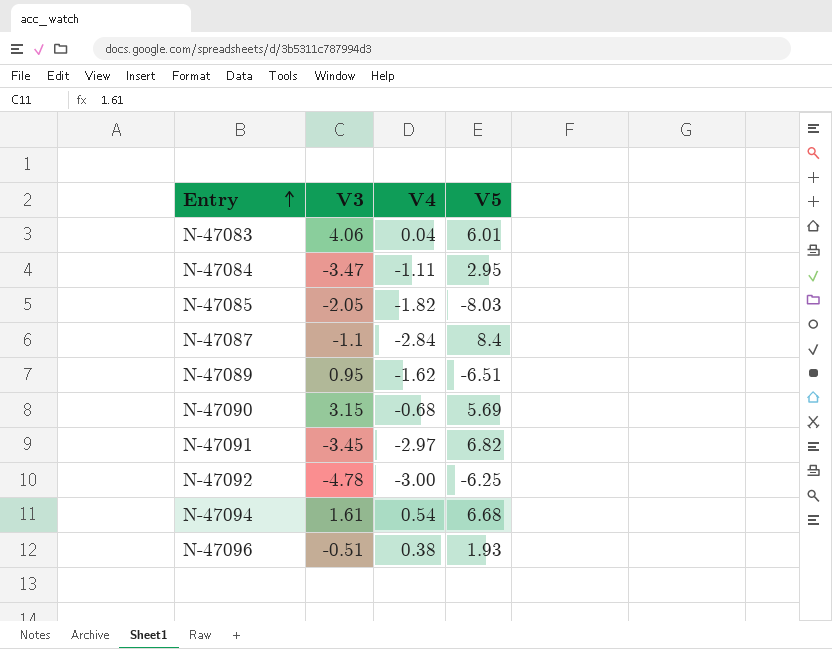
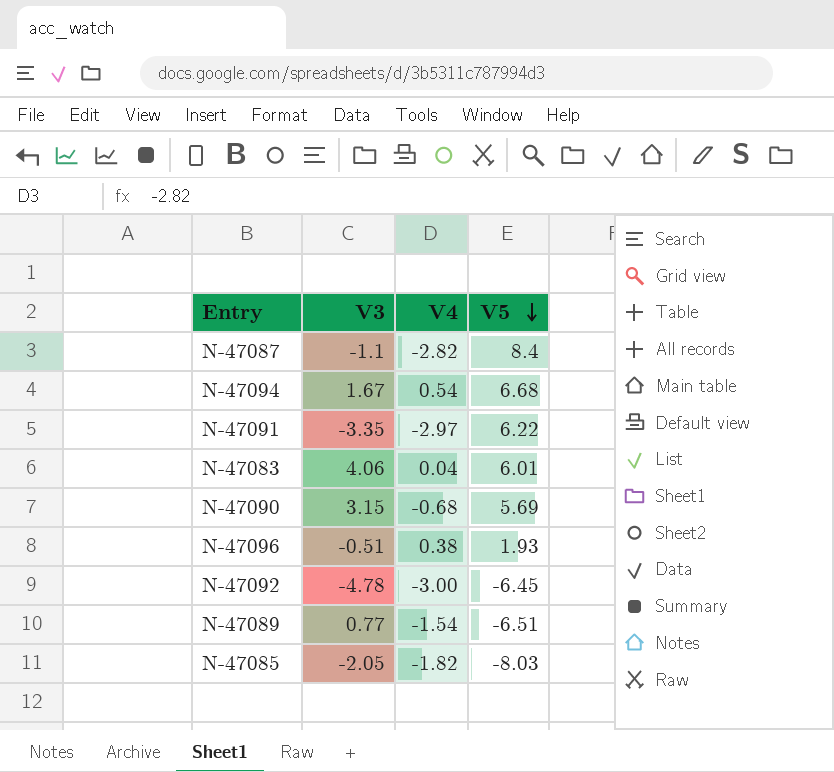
row order: Entry ascending -> V5 descending
row N-47084: -3.47 | -1.11 | 2.95 -> none
N-47087 | V4: -2.84 -> -2.82
N-47094 | V3: 1.61 -> 1.67
N-47091 | V3: -3.45 -> -3.35
N-47091 | V5: 6.82 -> 6.22
N-47092 | V5: -6.25 -> -6.45
N-47089 | V3: 0.95 -> 0.77
N-47089 | V4: -1.62 -> -1.54

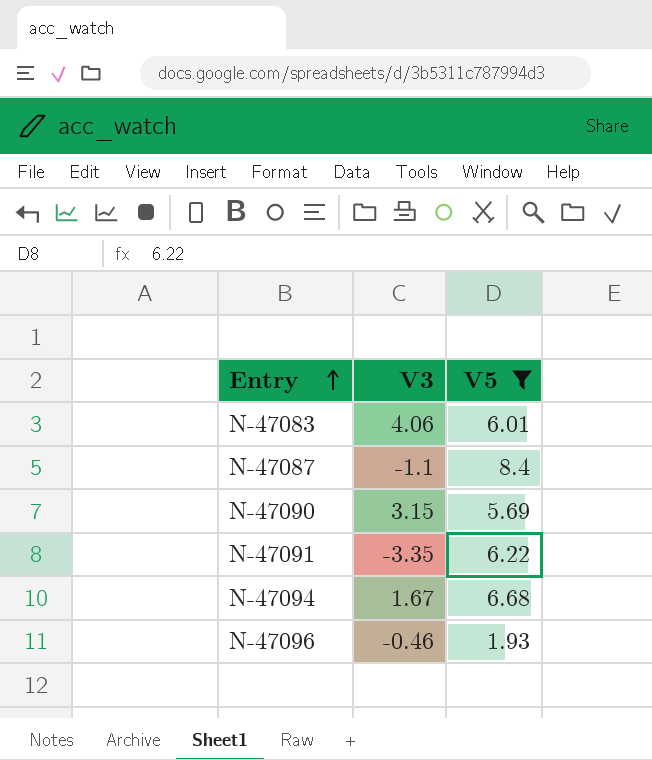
filter: none -> V5 >= 1.93
row order: V5 descending -> Entry ascending
column V4 | position: 3 -> none
N-47096 | V3: -0.51 -> -0.46

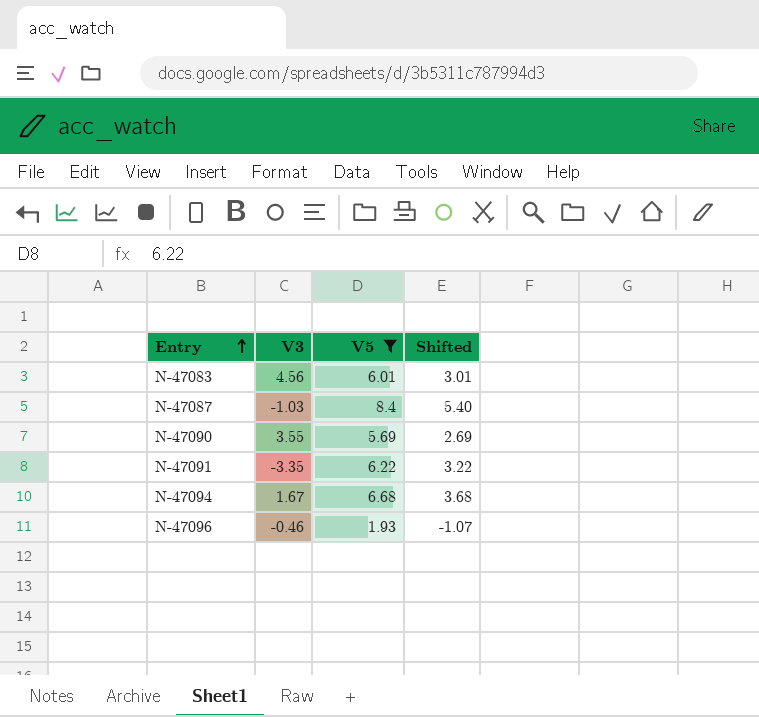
column Shifted | formula: none -> [V5] - 3
N-47083 | V3: 4.06 -> 4.56
N-47087 | V3: -1.1 -> -1.03
N-47090 | V3: 3.15 -> 3.55

